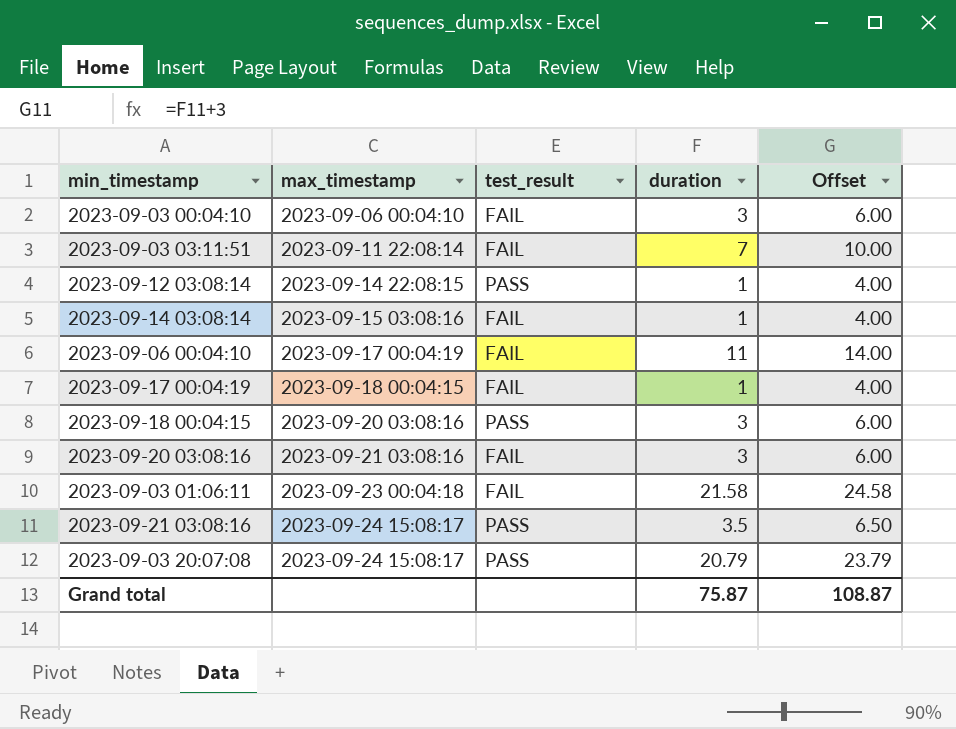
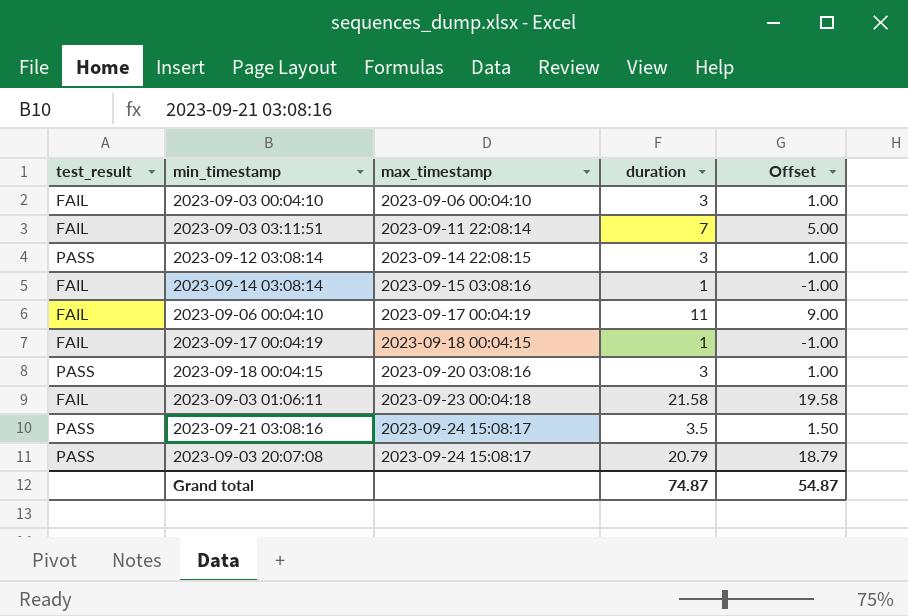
column test_result | position: 3 -> 1
column Offset | formula: [duration] + 3 -> [duration] - 2
row 2023-09-20 03:08:16: 2023-09-21 03:08:16 | FAIL | 3 | 6.00 -> none
2023-09-12 03:08:14 | duration: 1 -> 3
Grand total | duration: 75.87 -> 74.87
Grand total | Offset: 108.87 -> 54.87

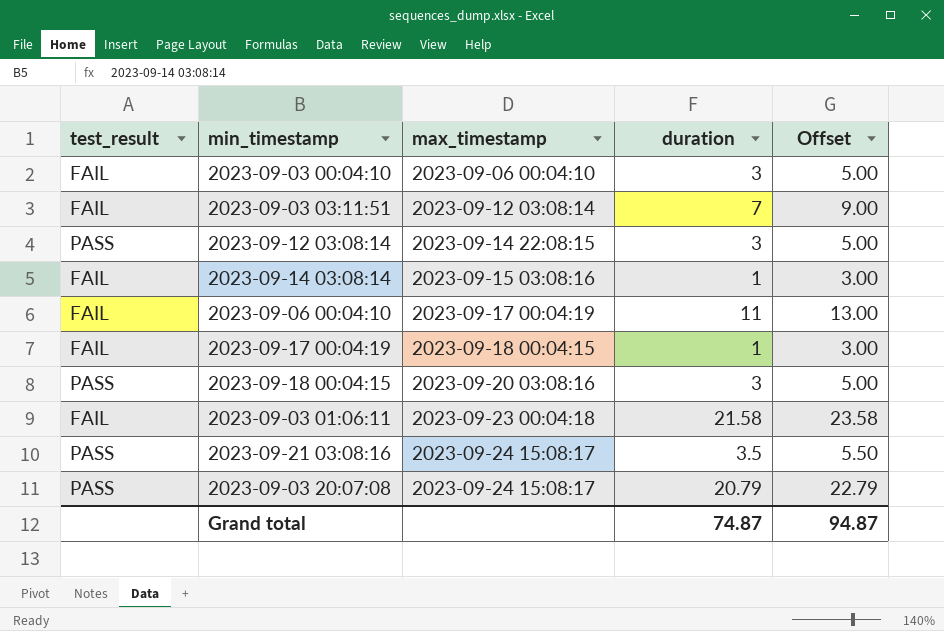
column Offset | formula: [duration] - 2 -> [duration] + 2
2023-09-03 03:11:51 | max_timestamp: 2023-09-11 22:08:14 -> 2023-09-12 03:08:14
Grand total | Offset: 54.87 -> 94.87

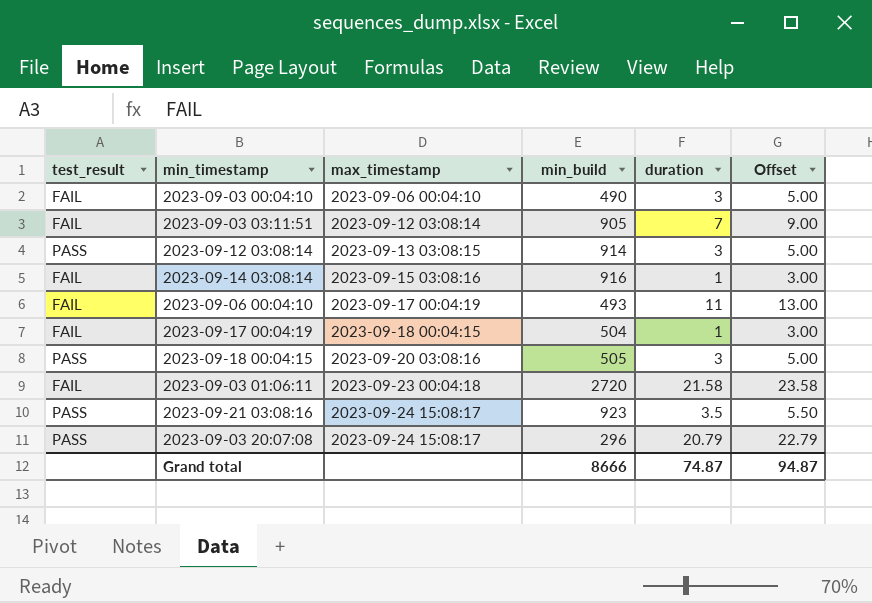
column min_build | position: none -> 4
2023-09-12 03:08:14 | max_timestamp: 2023-09-14 22:08:15 -> 2023-09-13 03:08:15

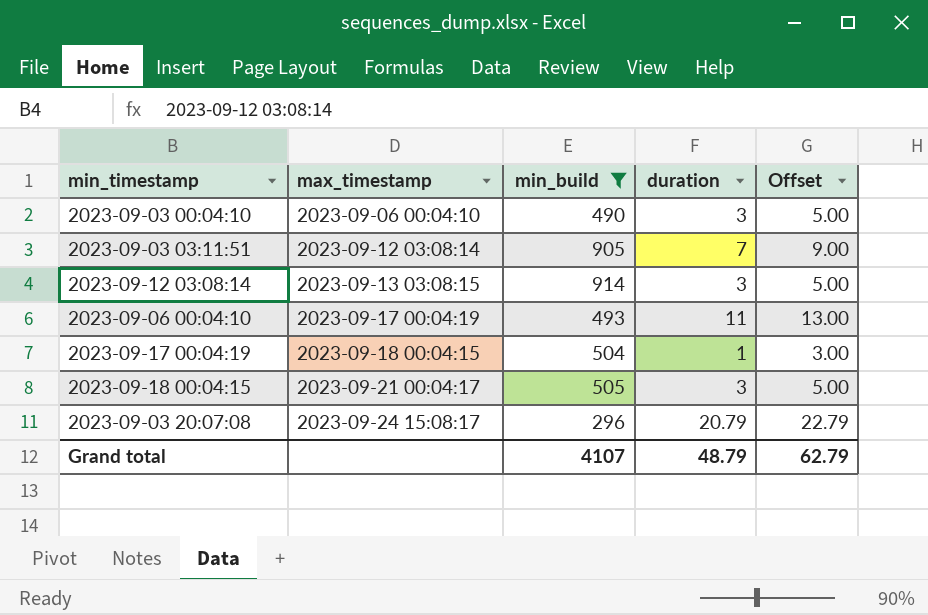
filter: none -> min_build <= 914
column test_result | position: 1 -> none
2023-09-18 00:04:15 | max_timestamp: 2023-09-20 03:08:16 -> 2023-09-21 00:04:17
Grand total | min_build: 8666 -> 4107
Grand total | duration: 74.87 -> 48.79
Grand total | Offset: 94.87 -> 62.79

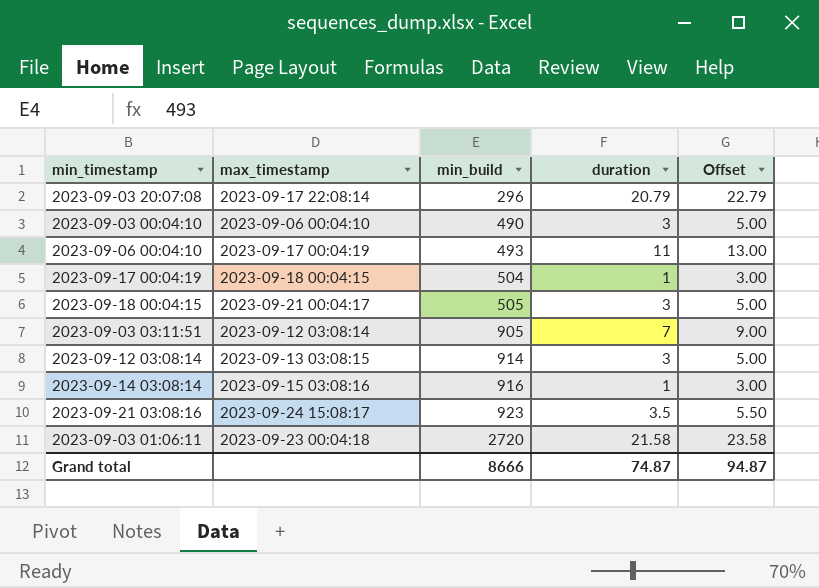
filter: min_build <= 914 -> none
row order: max_timestamp ascending -> min_build ascending
2023-09-03 20:07:08 | max_timestamp: 2023-09-24 15:08:17 -> 2023-09-17 22:08:14
Grand total | min_build: 4107 -> 8666
Grand total | duration: 48.79 -> 74.87
Grand total | Offset: 62.79 -> 94.87

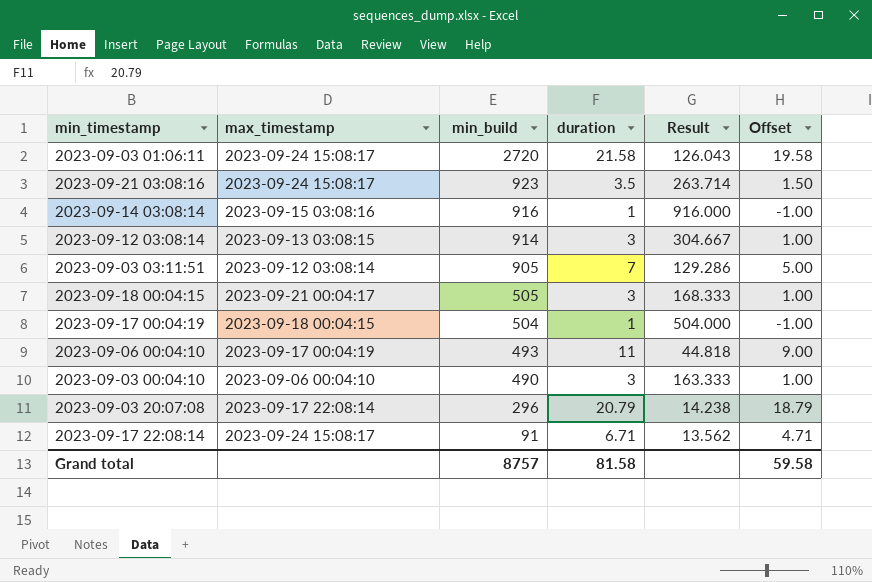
row order: min_build ascending -> min_build descending
column Result | formula: none -> [min_build] / [duration]
column Offset | formula: [duration] + 2 -> [duration] - 2
2023-09-03 01:06:11 | max_timestamp: 2023-09-23 00:04:18 -> 2023-09-24 15:08:17
row 2023-09-17 22:08:14: none -> 2023-09-24 15:08:17 | 91 | 6.71 | 13.562 | 4.71
Grand total | min_build: 8666 -> 8757
Grand total | duration: 74.87 -> 81.58
Grand total | Offset: 94.87 -> 59.58

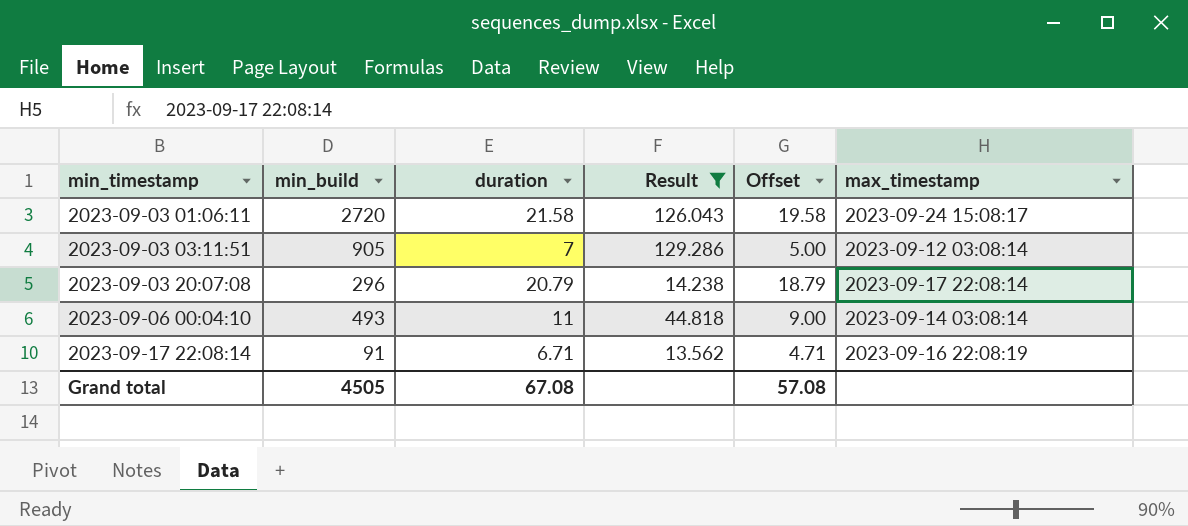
filter: none -> Result <= 129.286
row order: min_build descending -> min_timestamp ascending
column max_timestamp | position: 2 -> 6
2023-09-06 00:04:10 | max_timestamp: 2023-09-17 00:04:19 -> 2023-09-14 03:08:14
2023-09-17 22:08:14 | max_timestamp: 2023-09-24 15:08:17 -> 2023-09-16 22:08:19
Grand total | min_build: 8757 -> 4505
Grand total | duration: 81.58 -> 67.08
Grand total | Offset: 59.58 -> 57.08

